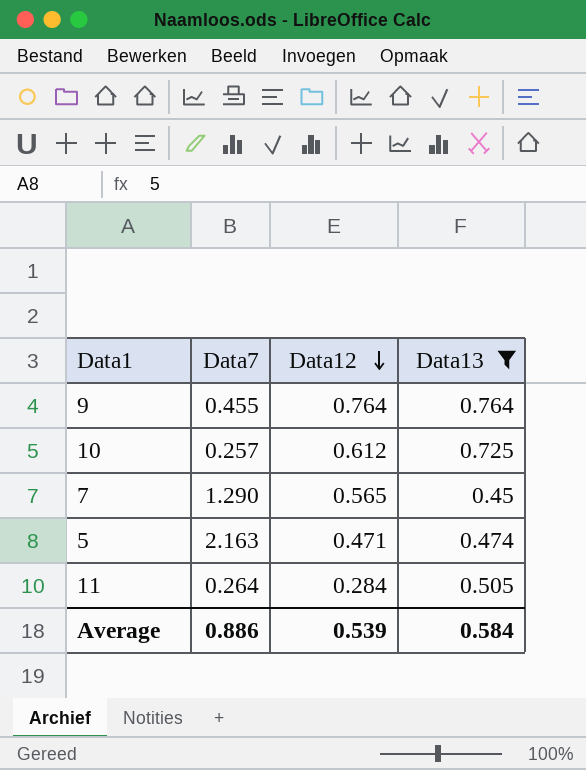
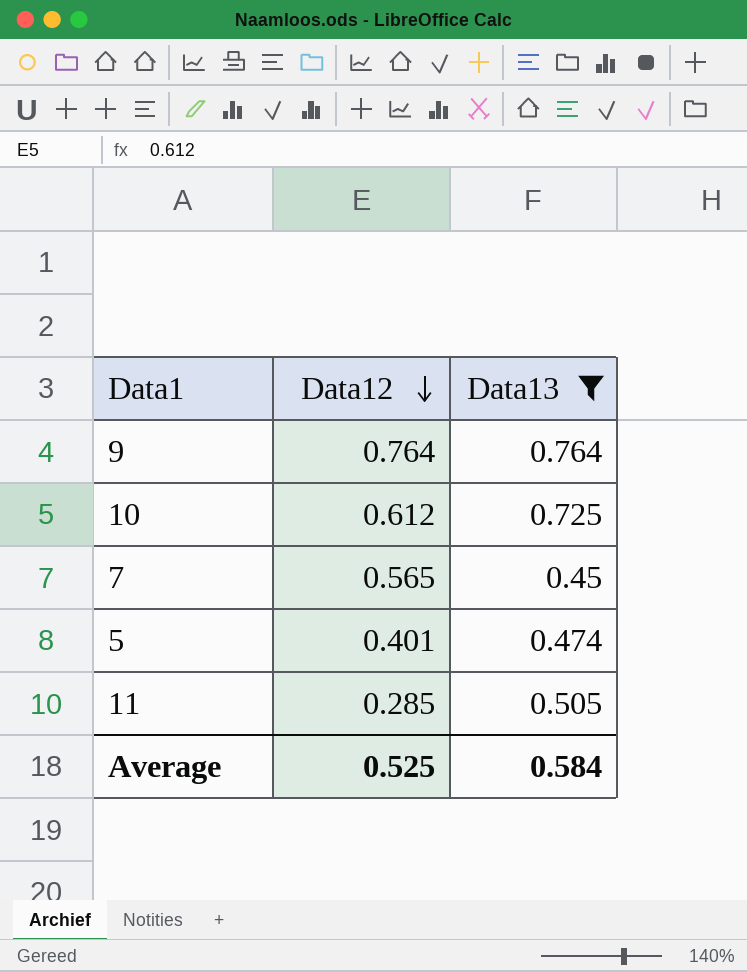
column Data7 | position: 2 -> none
5 | Data12: 0.471 -> 0.401
11 | Data12: 0.284 -> 0.285
Average | Data12: 0.539 -> 0.525

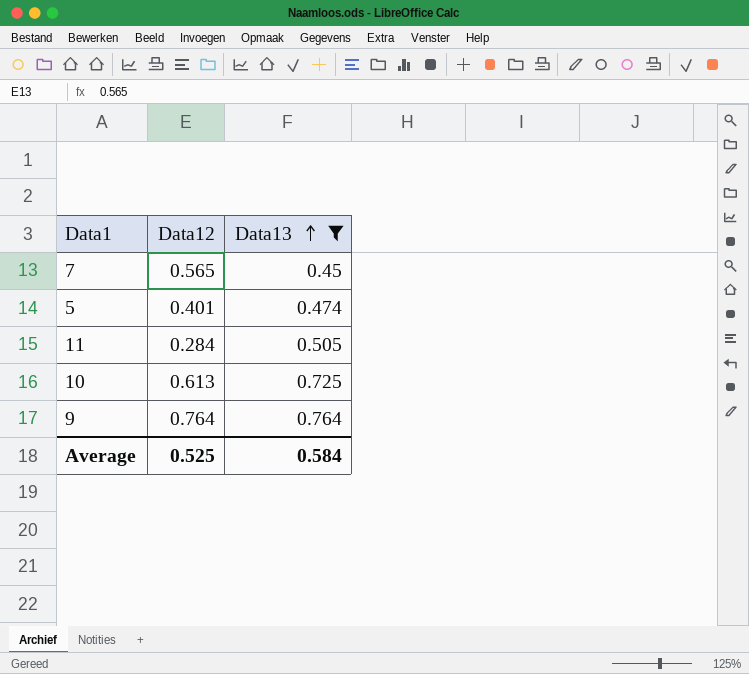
row order: Data12 descending -> Data13 ascending
11 | Data12: 0.285 -> 0.284
10 | Data12: 0.612 -> 0.613

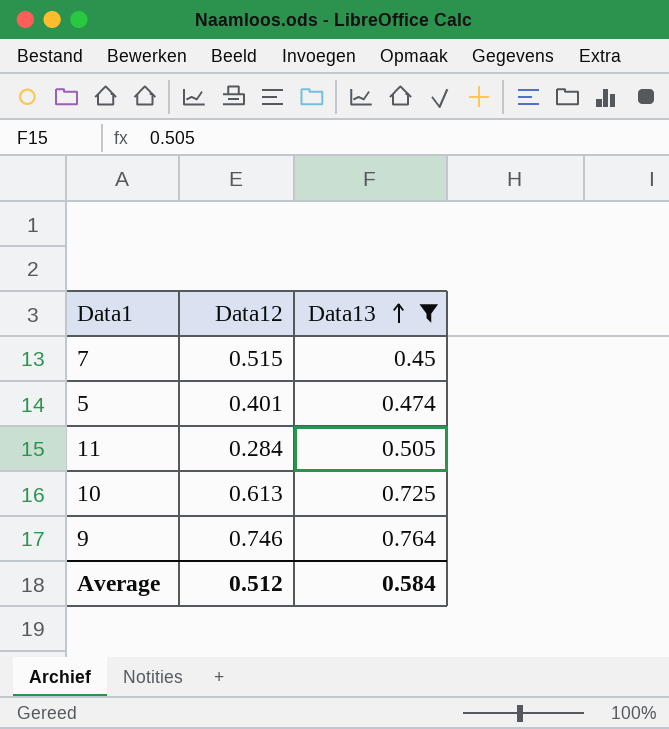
7 | Data12: 0.565 -> 0.515
9 | Data12: 0.764 -> 0.746
Average | Data12: 0.525 -> 0.512

